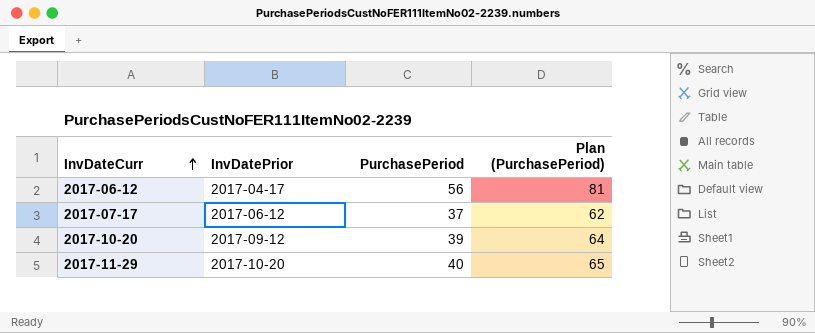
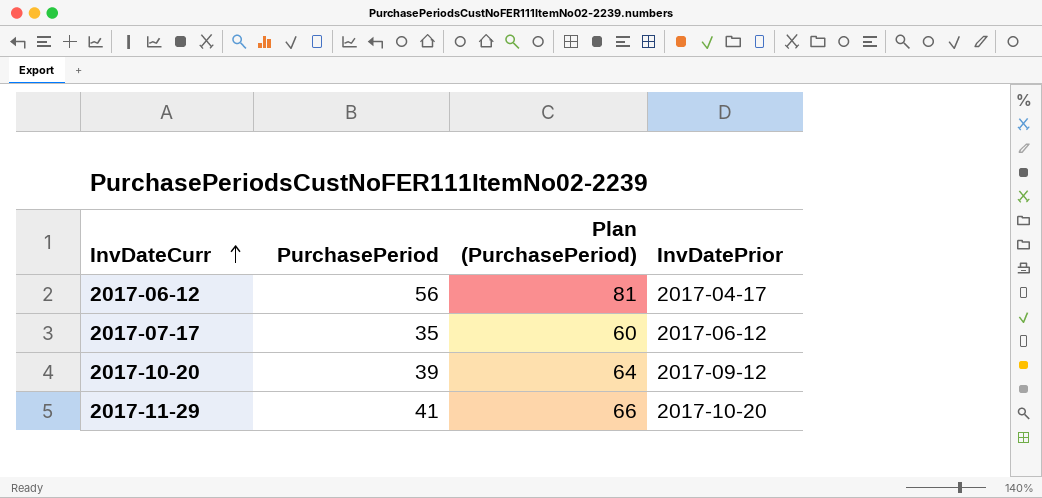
column InvDatePrior | position: 2 -> 4
2017-07-17 | PurchasePeriod: 37 -> 35
2017-07-17 | Plan (PurchasePeriod): 62 -> 60
2017-11-29 | PurchasePeriod: 40 -> 41
2017-11-29 | Plan (PurchasePeriod): 65 -> 66

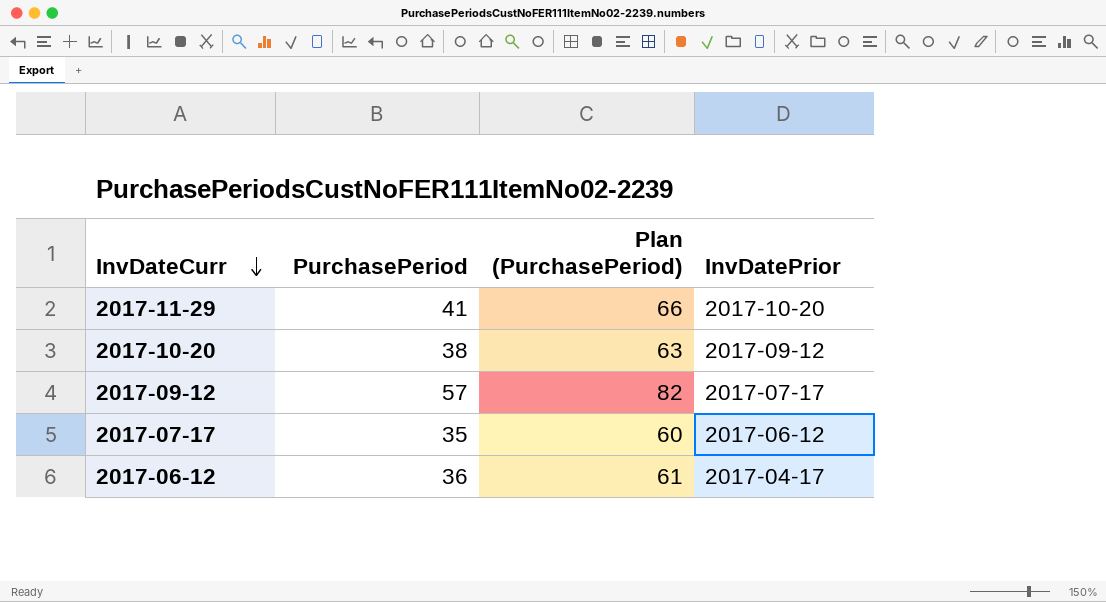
row order: InvDateCurr ascending -> InvDateCurr descending
2017-10-20 | PurchasePeriod: 39 -> 38
2017-10-20 | Plan (PurchasePeriod): 64 -> 63
row 2017-09-12: none -> 57 | 82 | 2017-07-17
2017-06-12 | PurchasePeriod: 56 -> 36
2017-06-12 | Plan (PurchasePeriod): 81 -> 61

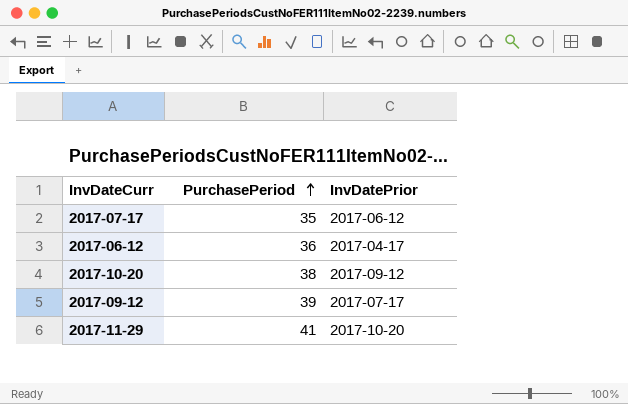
row order: InvDateCurr descending -> PurchasePeriod ascending
column Plan (PurchasePeriod) | formula: [PurchasePeriod] + 25 -> none
2017-09-12 | PurchasePeriod: 57 -> 39

